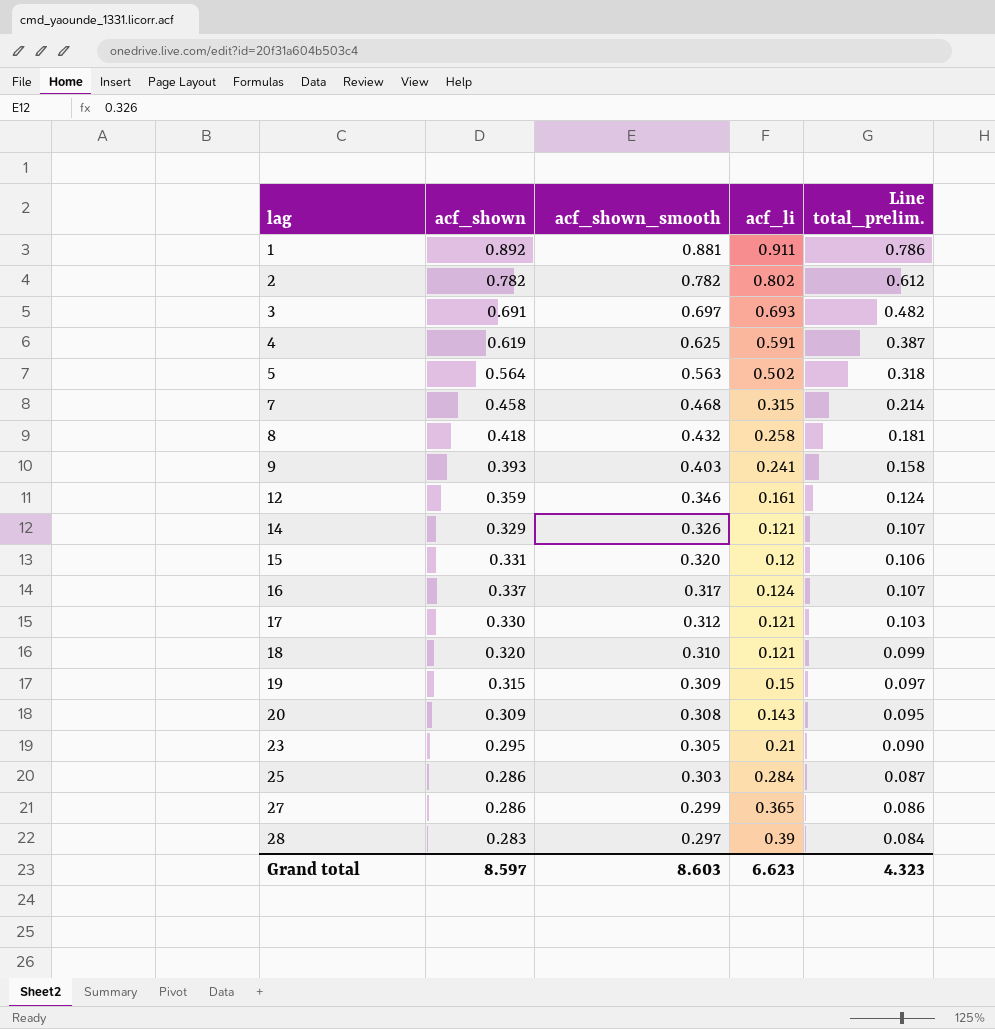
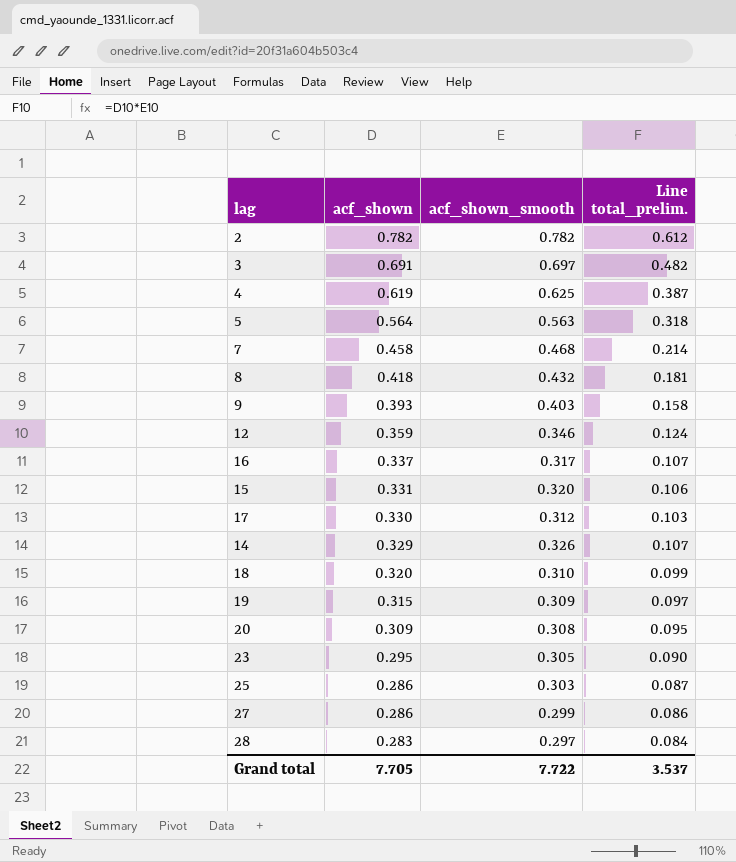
row order: lag ascending -> acf_shown descending
column acf_li | position: 4 -> none
row 1: 0.892 | 0.881 | 0.911 | 0.786 -> none
Grand total | acf_shown: 8.597 -> 7.705
Grand total | acf_shown_smooth: 8.603 -> 7.722
Grand total | Line total_prelim.: 4.323 -> 3.537

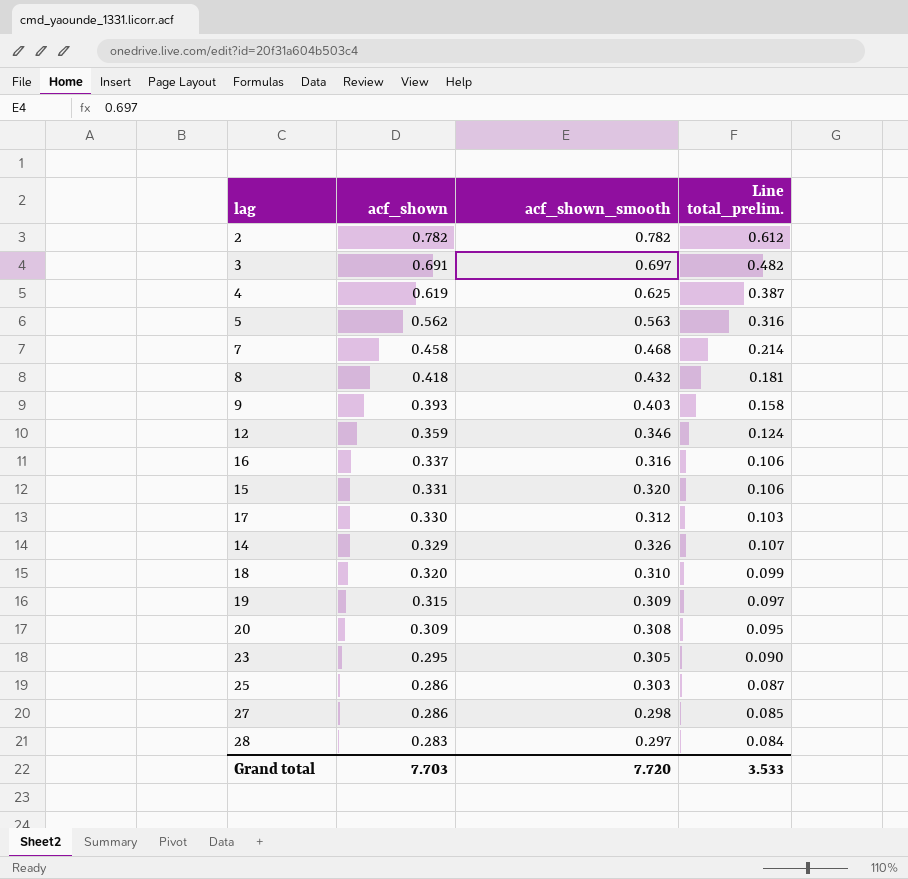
5 | acf_shown: 0.564 -> 0.562
5 | Line total_prelim.: 0.318 -> 0.316
16 | acf_shown_smooth: 0.317 -> 0.316
16 | Line total_prelim.: 0.107 -> 0.106
27 | acf_shown_smooth: 0.299 -> 0.298
27 | Line total_prelim.: 0.086 -> 0.085
Grand total | acf_shown: 7.705 -> 7.703
Grand total | acf_shown_smooth: 7.722 -> 7.720
Grand total | Line total_prelim.: 3.537 -> 3.533

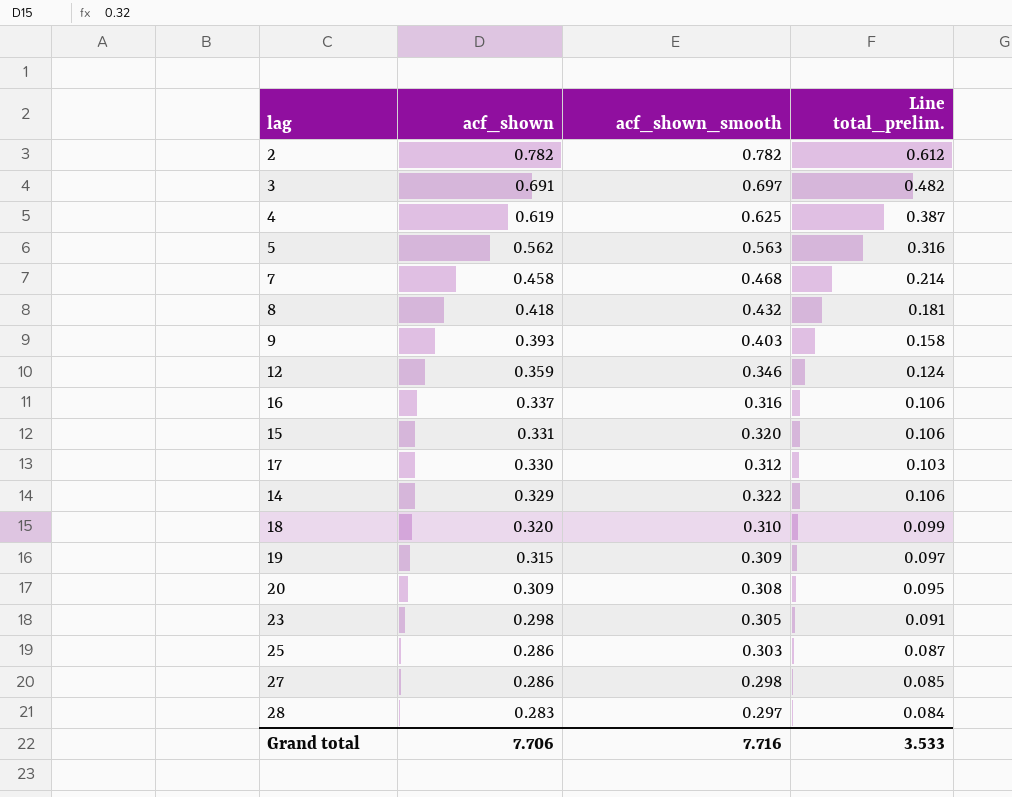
14 | acf_shown_smooth: 0.326 -> 0.322
14 | Line total_prelim.: 0.107 -> 0.106
23 | acf_shown: 0.295 -> 0.298
23 | Line total_prelim.: 0.090 -> 0.091
Grand total | acf_shown: 7.703 -> 7.706
Grand total | acf_shown_smooth: 7.720 -> 7.716

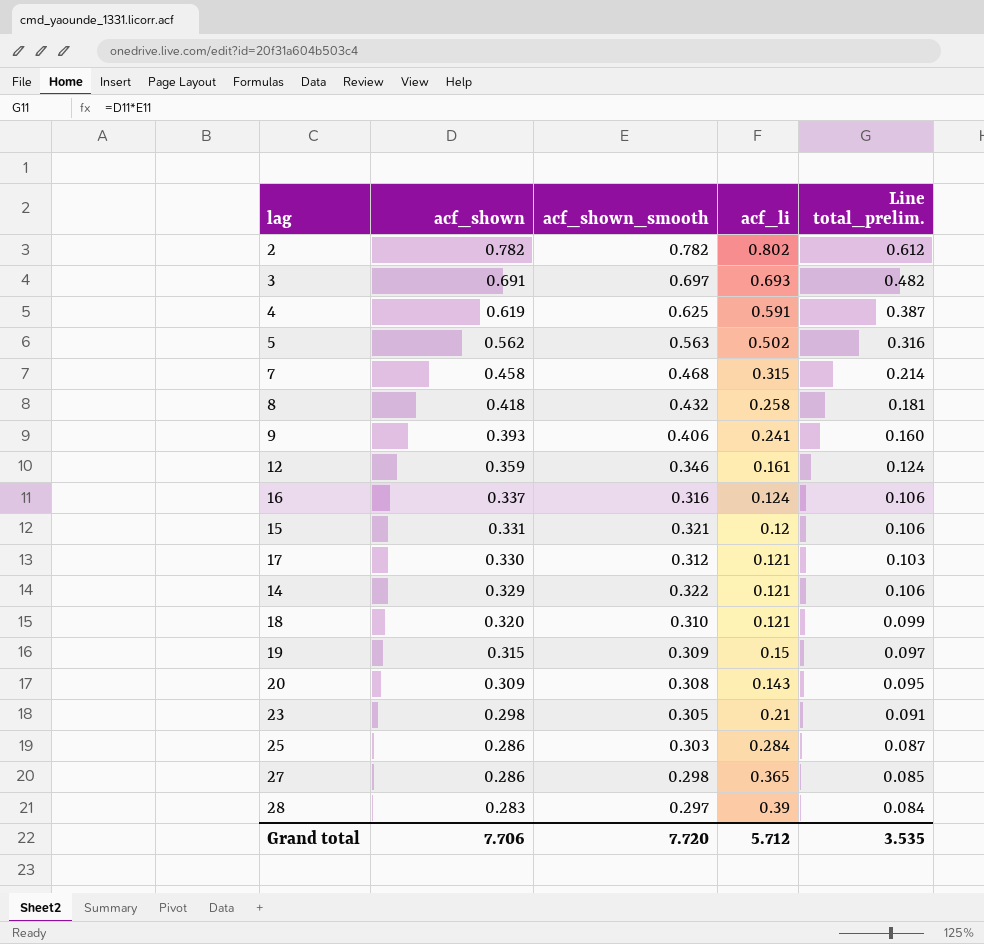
column acf_li | position: none -> 4
9 | acf_shown_smooth: 0.403 -> 0.406
9 | Line total_prelim.: 0.158 -> 0.160
15 | acf_shown_smooth: 0.320 -> 0.321
Grand total | acf_shown_smooth: 7.716 -> 7.720
Grand total | Line total_prelim.: 3.533 -> 3.535

